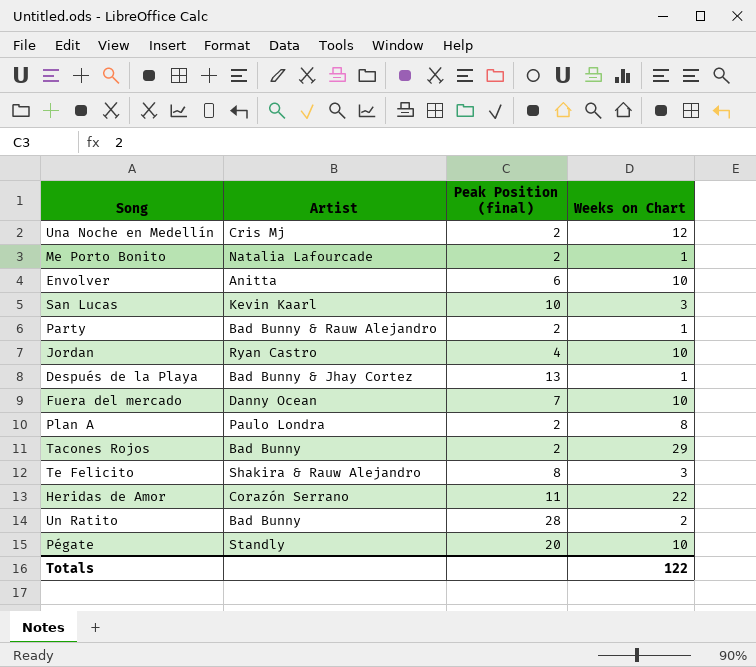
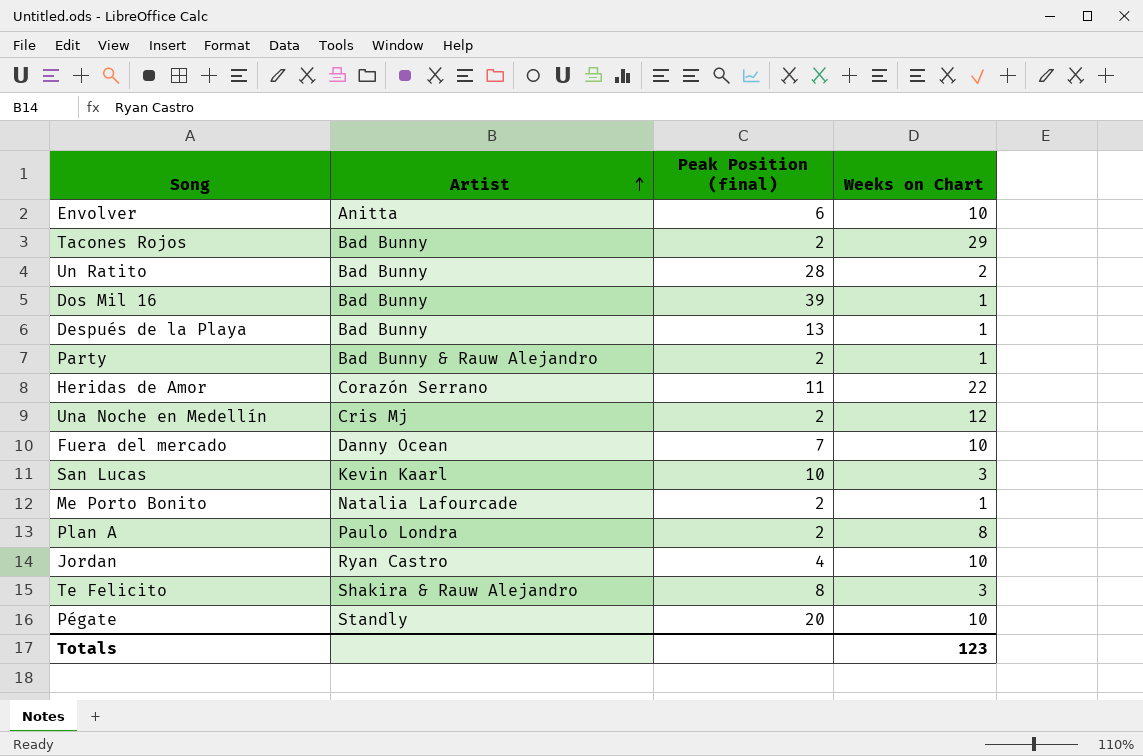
row order: none -> Artist ascending
row Dos Mil 16: none -> Bad Bunny | 39 | 1
Después de la Playa | Artist: Bad Bunny & Jhay Cortez -> Bad Bunny
Totals | Weeks on Chart: 122 -> 123

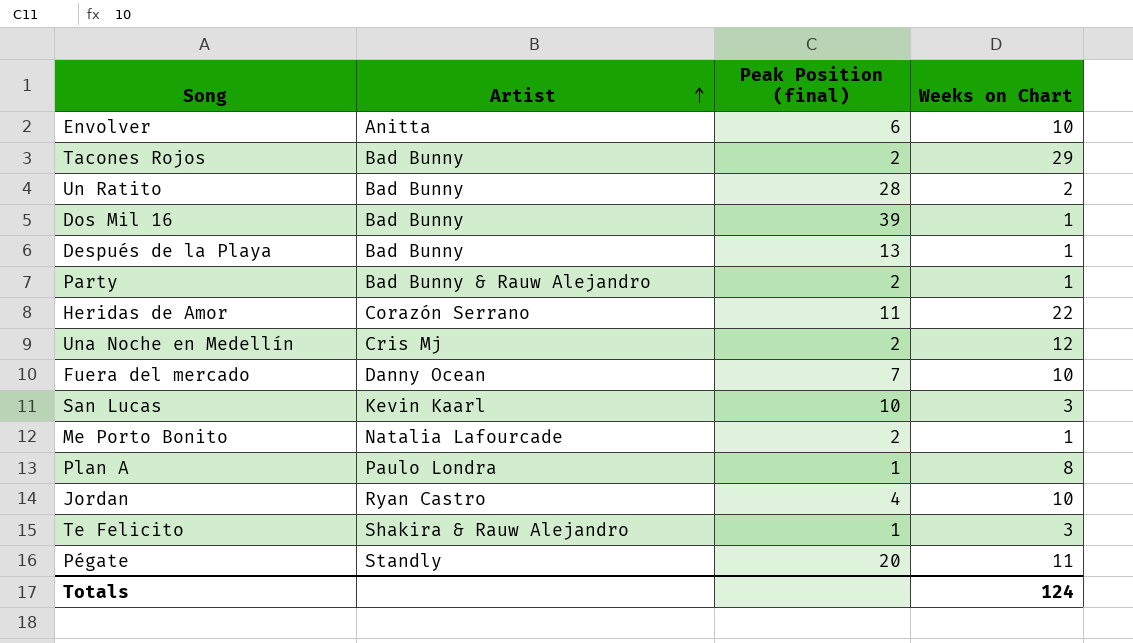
Plan A | Peak Position (final): 2 -> 1
Te Felicito | Peak Position (final): 8 -> 1
Pégate | Weeks on Chart: 10 -> 11
Totals | Weeks on Chart: 123 -> 124

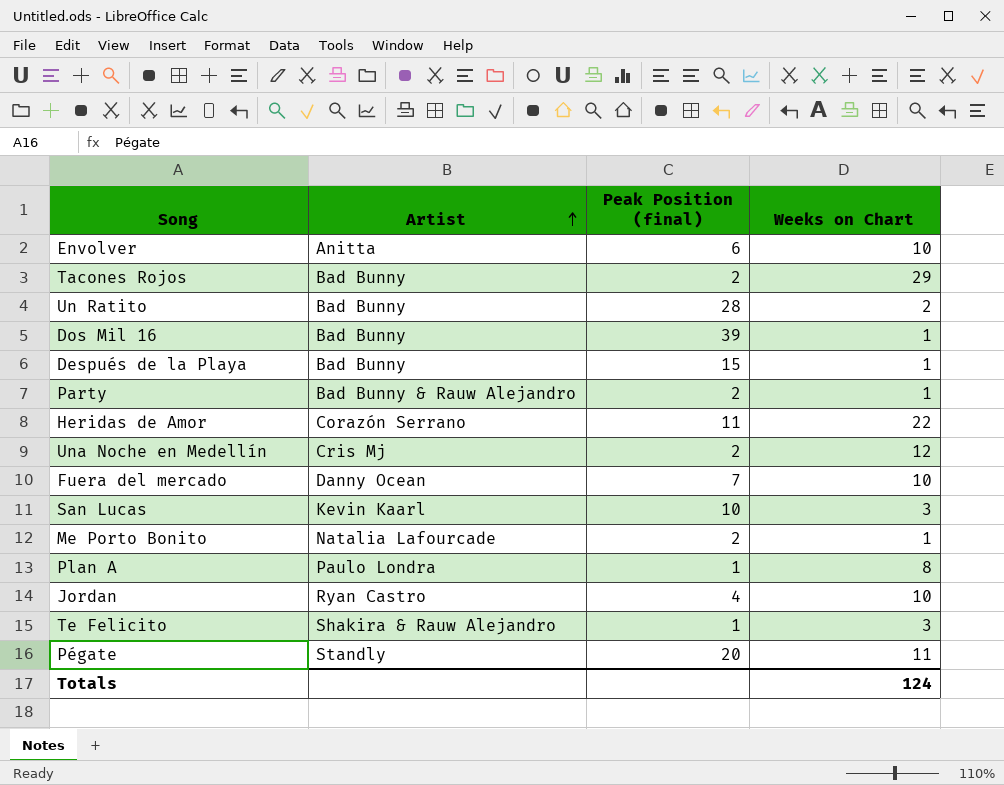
Después de la Playa | Peak Position (final): 13 -> 15

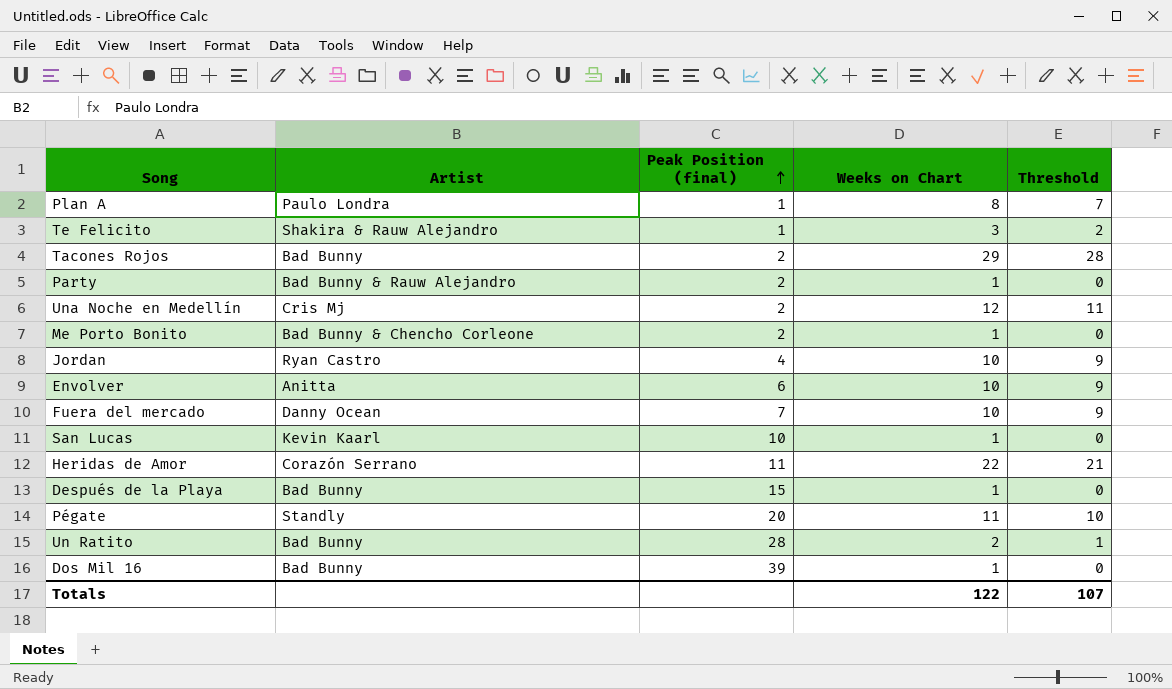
row order: Artist ascending -> Peak Position (final) ascending
column Threshold | formula: none -> [Weeks on Chart] - 1
Me Porto Bonito | Artist: Natalia Lafourcade -> Bad Bunny & Chencho Corleone
San Lucas | Weeks on Chart: 3 -> 1
Totals | Weeks on Chart: 124 -> 122

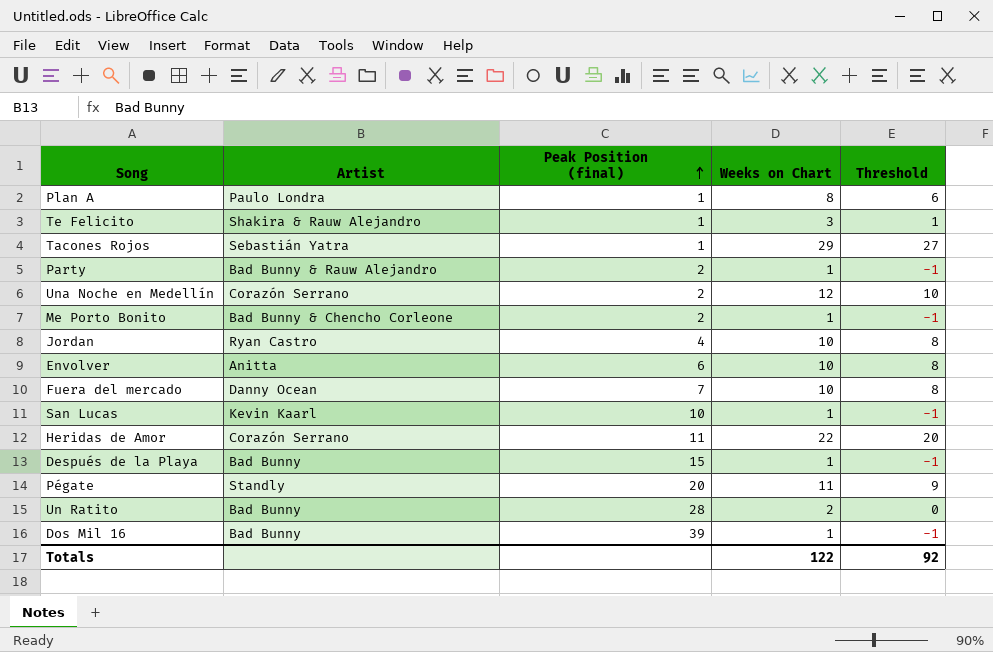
column Threshold | formula: [Weeks on Chart] - 1 -> [Weeks on Chart] - 2
Tacones Rojos | Artist: Bad Bunny -> Sebastián Yatra
Tacones Rojos | Peak Position (final): 2 -> 1
Una Noche en Medellín | Artist: Cris Mj -> Corazón Serrano
Totals | Threshold: 107 -> 92

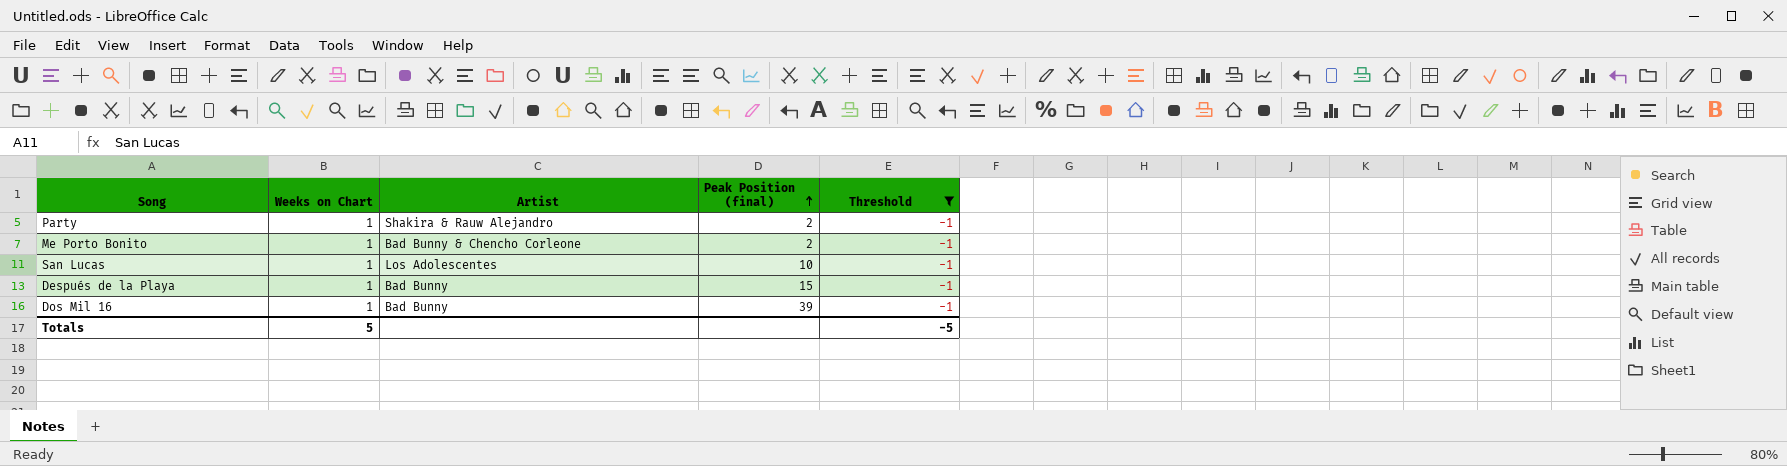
filter: none -> Threshold = -1
column Weeks on Chart | position: 4 -> 2
Party | Artist: Bad Bunny & Rauw Alejandro -> Shakira & Rauw Alejandro
San Lucas | Artist: Kevin Kaarl -> Los Adolescentes
Totals | Weeks on Chart: 122 -> 5
Totals | Threshold: 92 -> -5

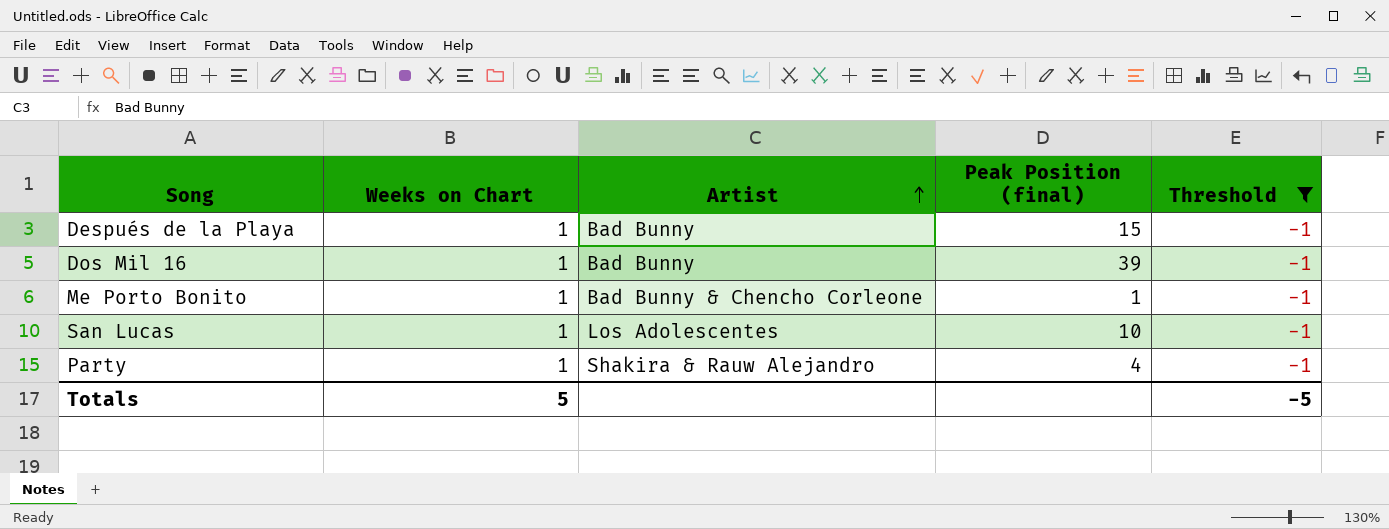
row order: Peak Position (final) ascending -> Artist ascending
Me Porto Bonito | Peak Position (final): 2 -> 1
Party | Peak Position (final): 2 -> 4

